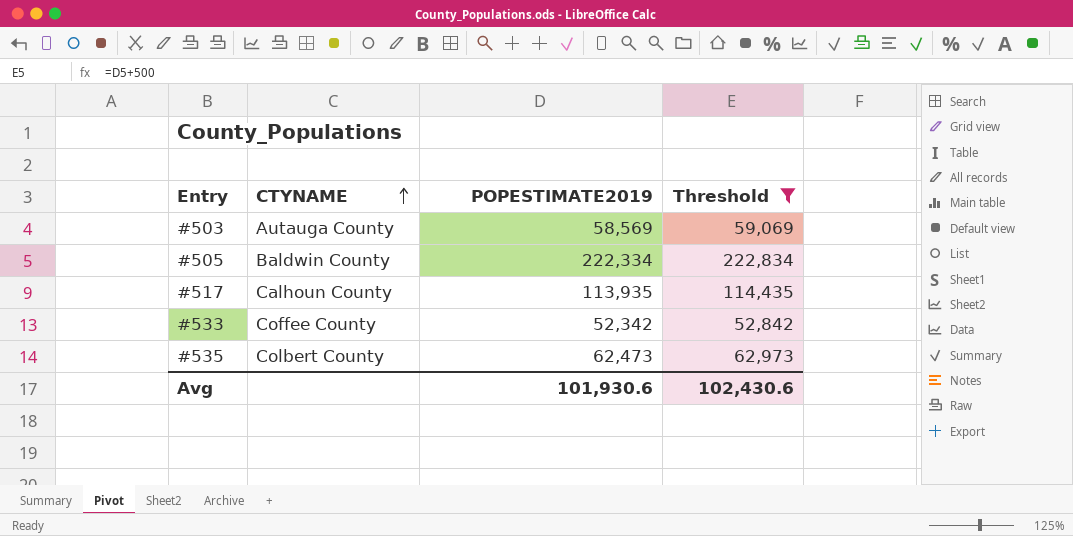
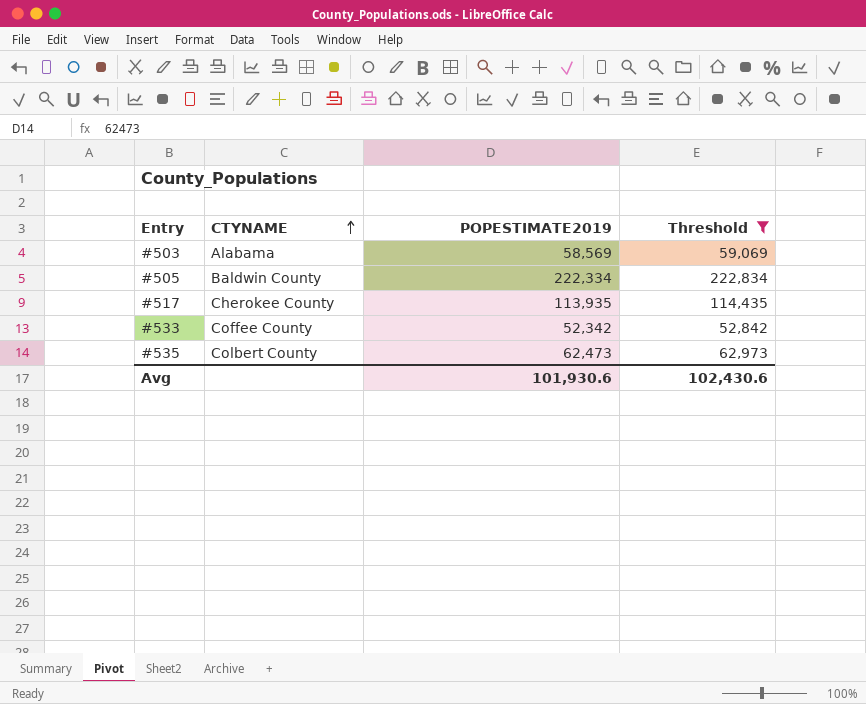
#503 | CTYNAME: Autauga County -> Alabama
#517 | CTYNAME: Calhoun County -> Cherokee County

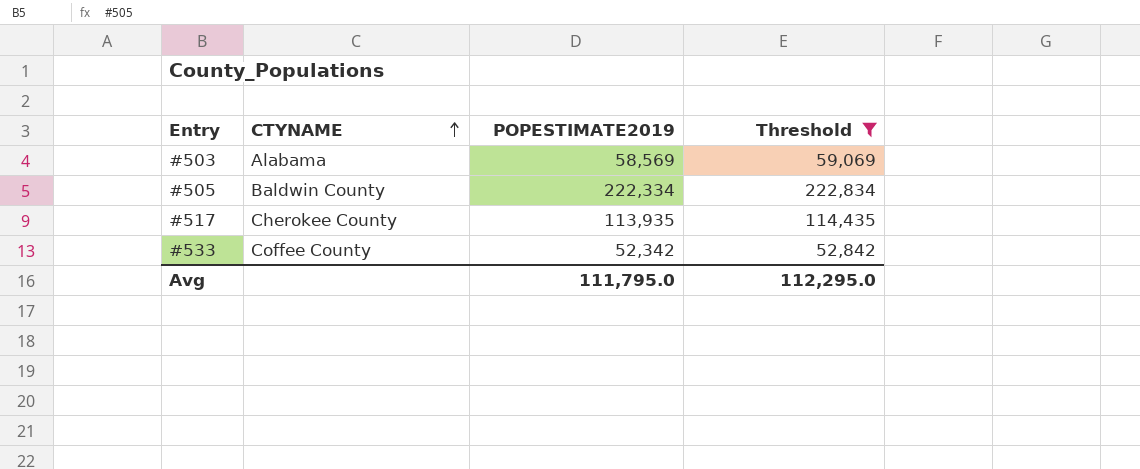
row #535: Colbert County | 62,473 | 62,973 -> none
Avg | POPESTIMATE2019: 101,930.6 -> 111,795.0
Avg | Threshold: 102,430.6 -> 112,295.0

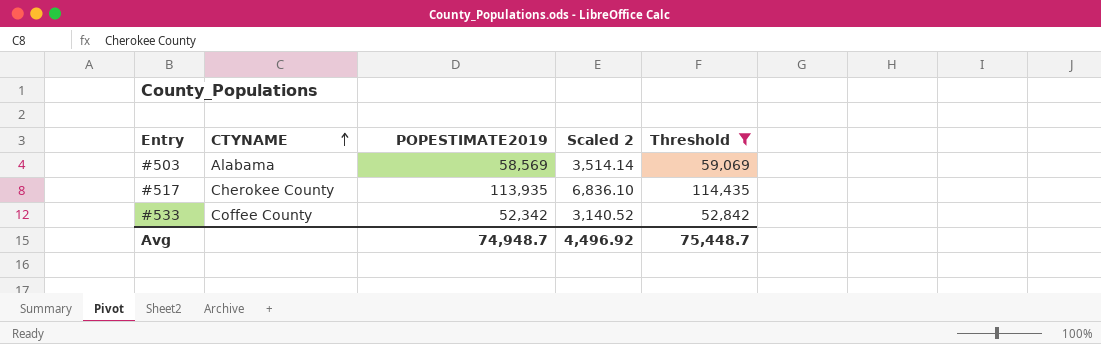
column Scaled 2 | formula: none -> [POPESTIMATE2019] * 0.06
row #505: Baldwin County | 222,334 | 222,834 -> none
Avg | POPESTIMATE2019: 111,795.0 -> 74,948.7
Avg | Threshold: 112,295.0 -> 75,448.7

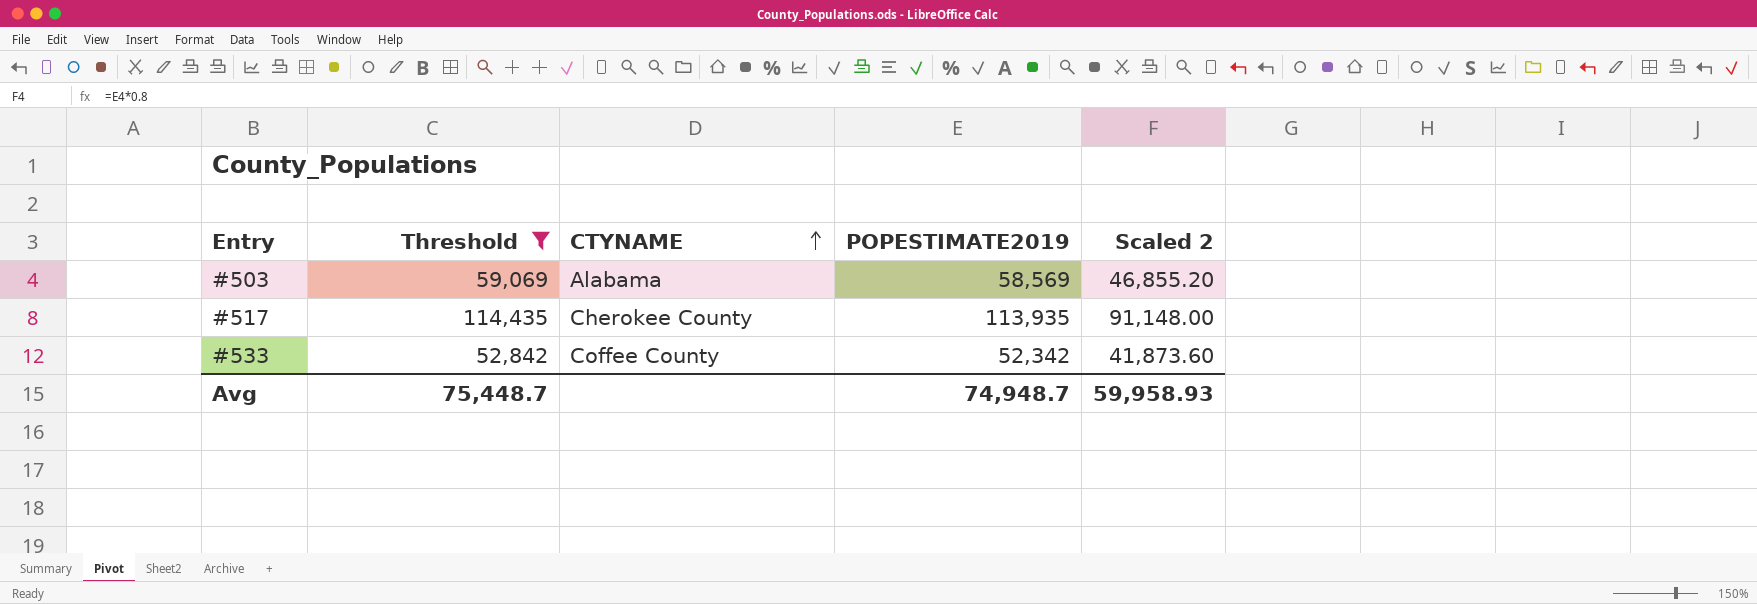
column Threshold | position: 5 -> 2
column Scaled 2 | formula: [POPESTIMATE2019] * 0.06 -> [POPESTIMATE2019] * 0.8
Avg | Scaled 2: 4,496.92 -> 59,958.93

